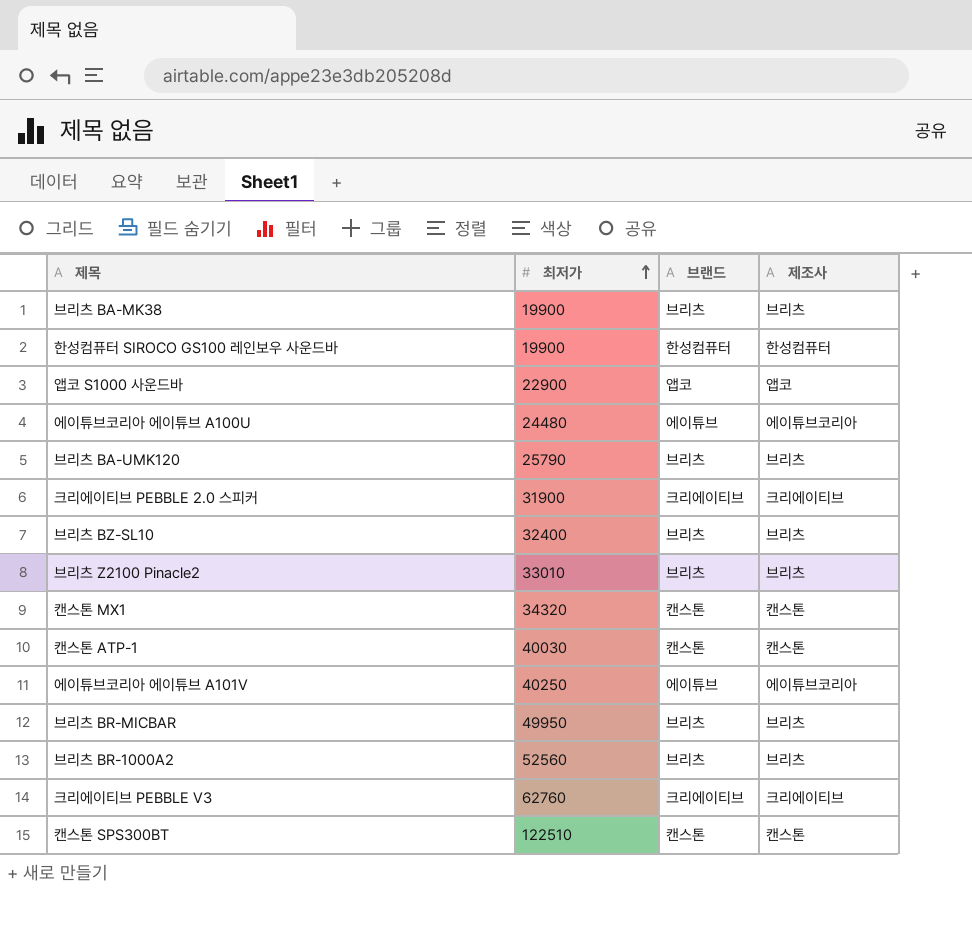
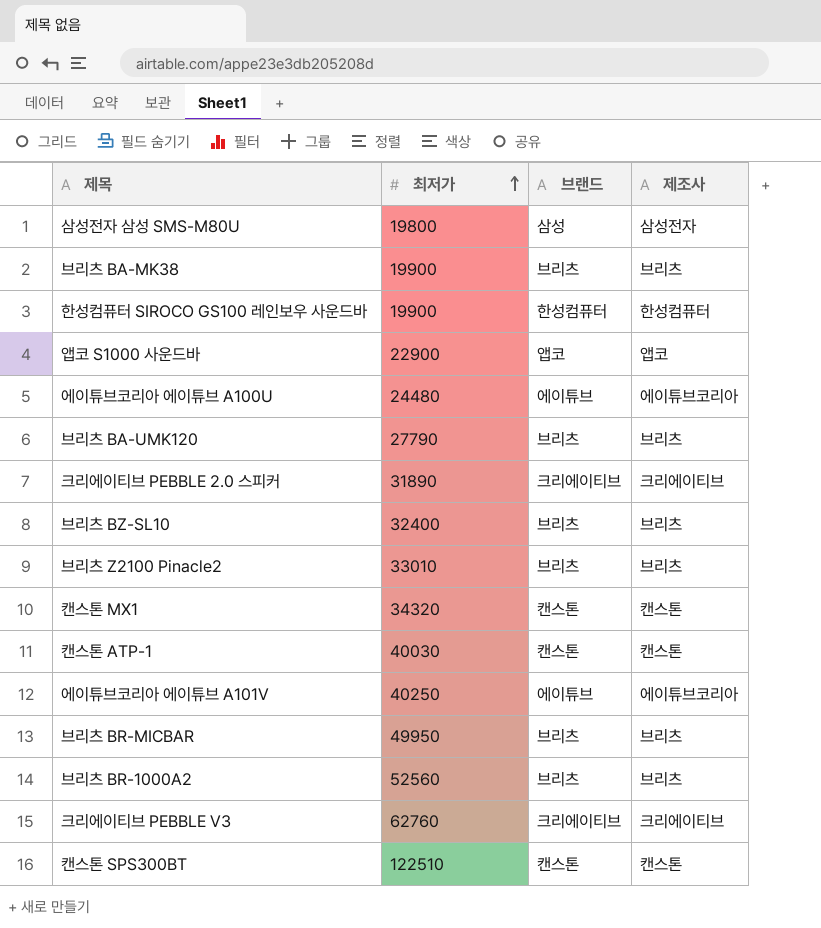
row 삼성전자 삼성 SMS-M80U: none -> 19800 | 삼성 | 삼성전자
브리츠 BA-UMK120 | 최저가: 25790 -> 27790
크리에이티브 PEBBLE 2.0 스피커 | 최저가: 31900 -> 31890

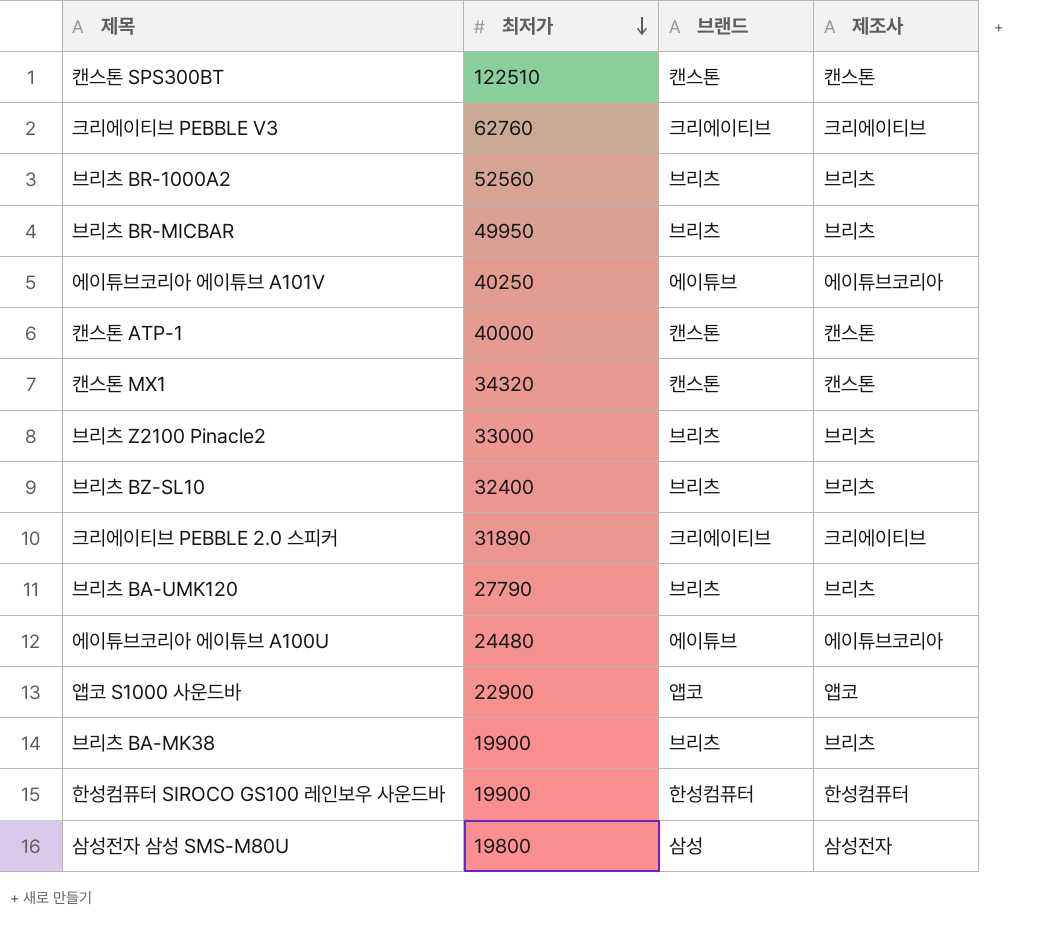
row order: 최저가 ascending -> 최저가 descending
캔스톤 ATP-1 | 최저가: 40030 -> 40000
브리츠 Z2100 Pinacle2 | 최저가: 33010 -> 33000

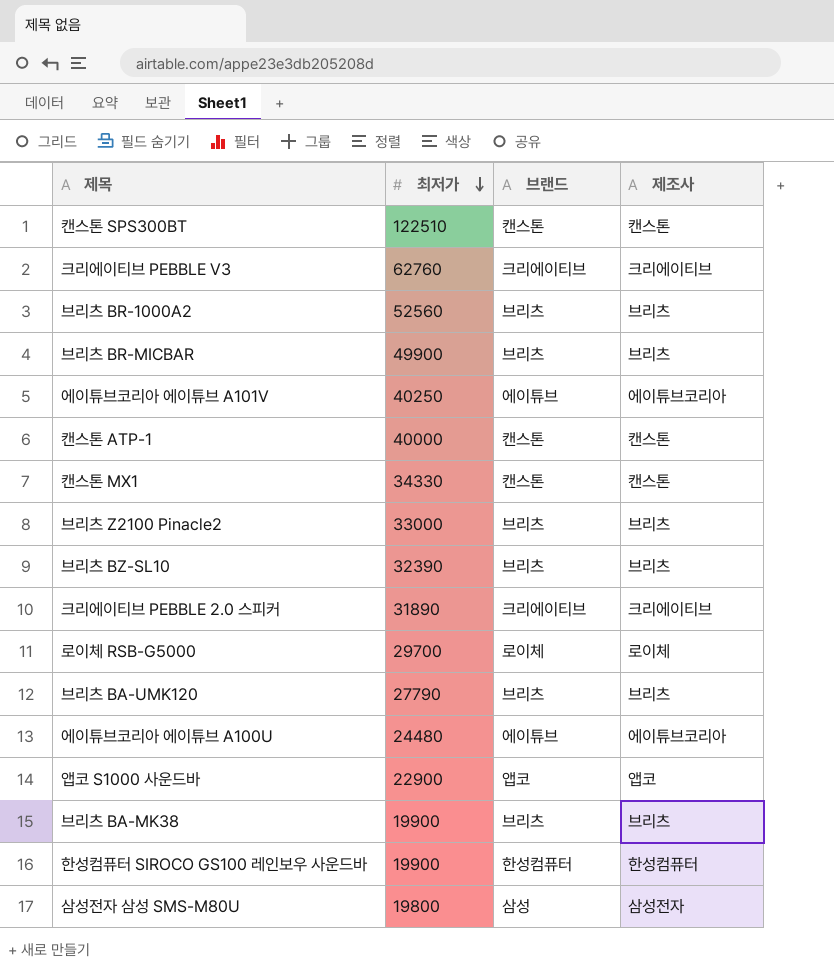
브리츠 BR-MICBAR | 최저가: 49950 -> 49900
캔스톤 MX1 | 최저가: 34320 -> 34330
브리츠 BZ-SL10 | 최저가: 32400 -> 32390
row 로이체 RSB-G5000: none -> 29700 | 로이체 | 로이체

